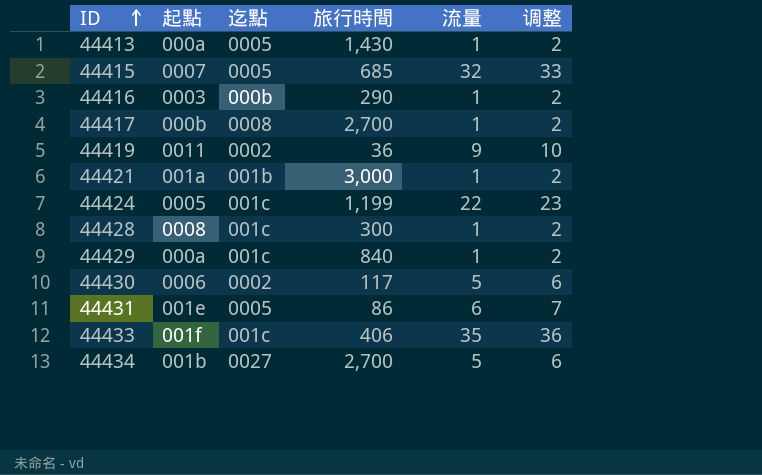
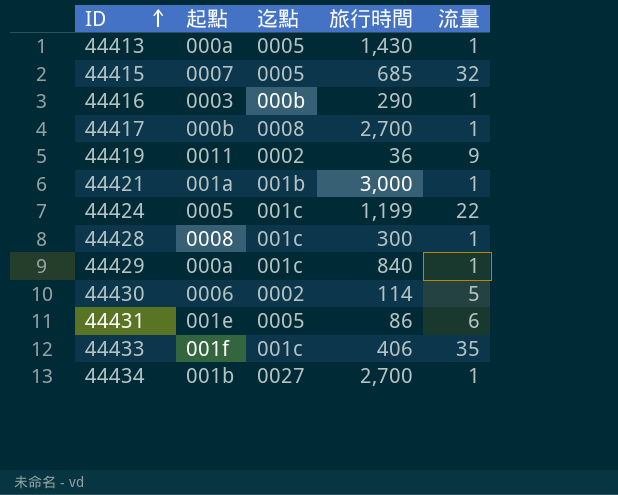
column 调整 | formula: [流量] + 1 -> none
44430 | 旅行時間: 117 -> 114
44434 | 流量: 5 -> 1

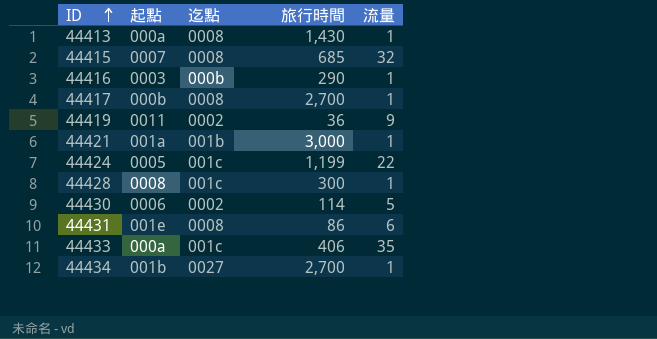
row 44429: 000a | 001c | 840 | 1 -> none
44413 | 迄點: 0005 -> 0008
44415 | 迄點: 0005 -> 0008
44431 | 迄點: 0005 -> 0008
44433 | 起點: 001f -> 000a

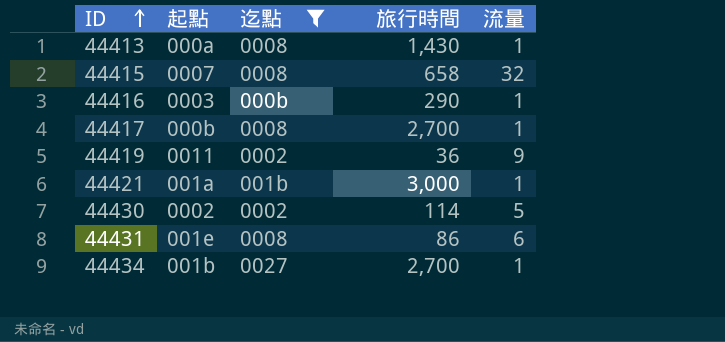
filter: none -> 迄點 != 001c
44415 | 旅行時間: 685 -> 658
44430 | 起點: 0006 -> 0002

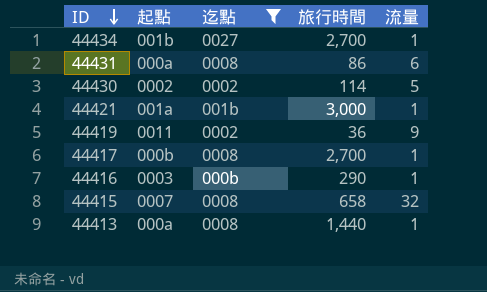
row order: ID ascending -> ID descending
44431 | 起點: 001e -> 000a
44413 | 旅行時間: 1,430 -> 1,440

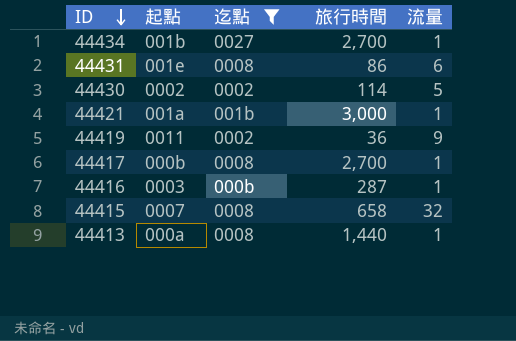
44431 | 起點: 000a -> 001e
44416 | 旅行時間: 290 -> 287

